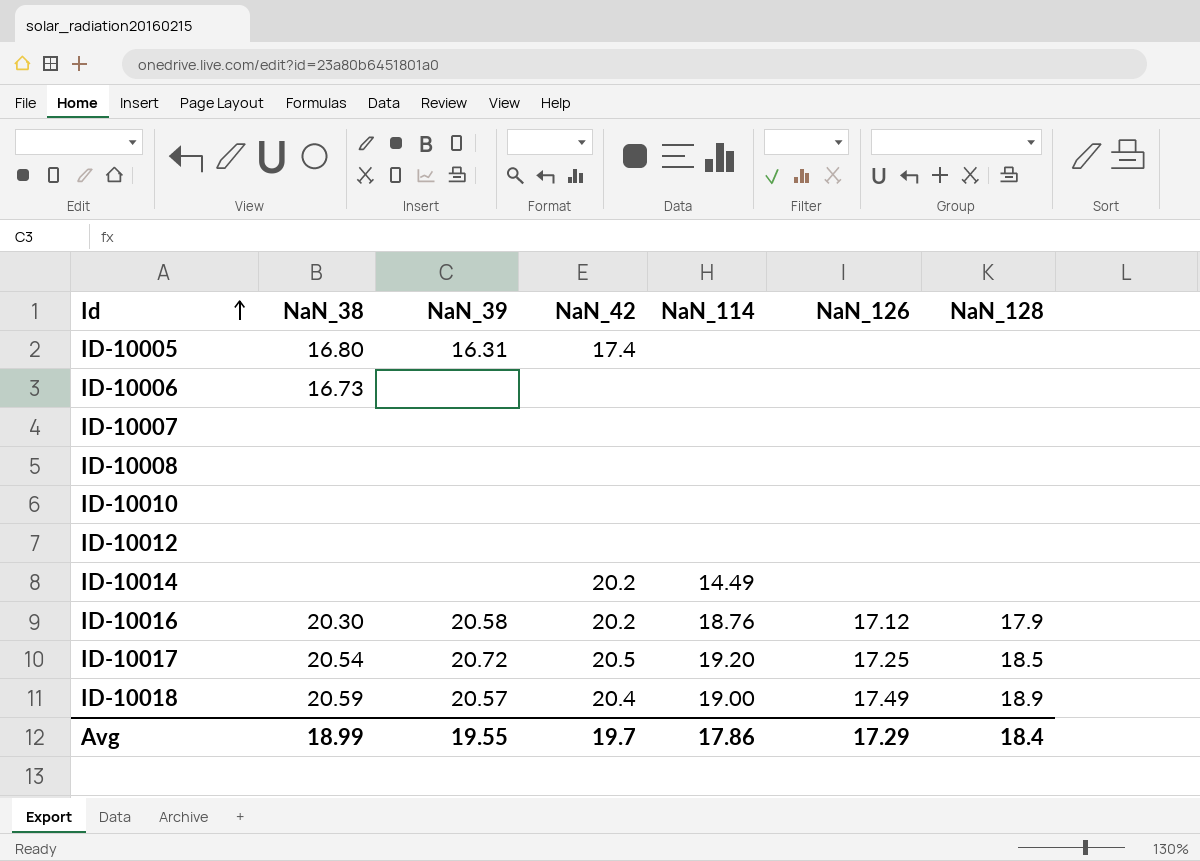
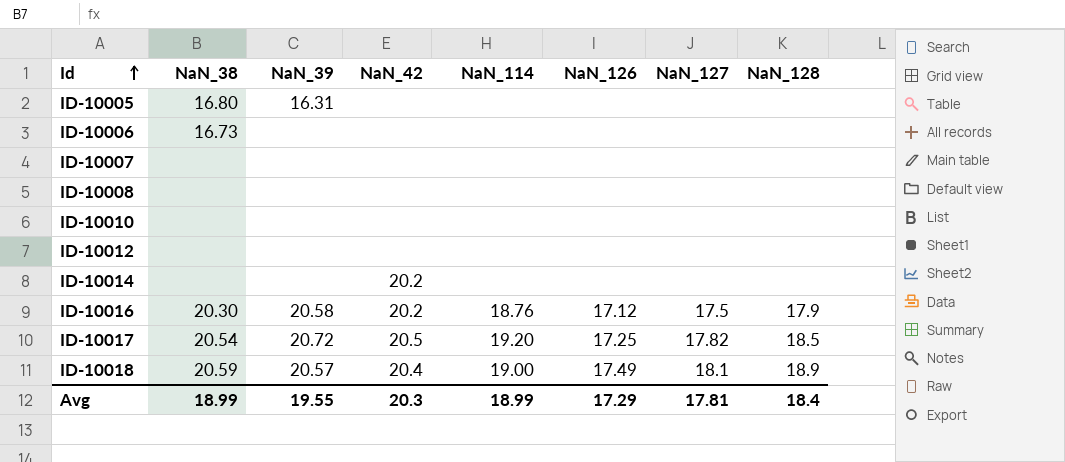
column NaN_127 | position: none -> 7
ID-10005 | NaN_42: 17.4 -> none
ID-10014 | NaN_114: 14.49 -> none
Avg | NaN_42: 19.7 -> 20.3
Avg | NaN_114: 17.86 -> 18.99

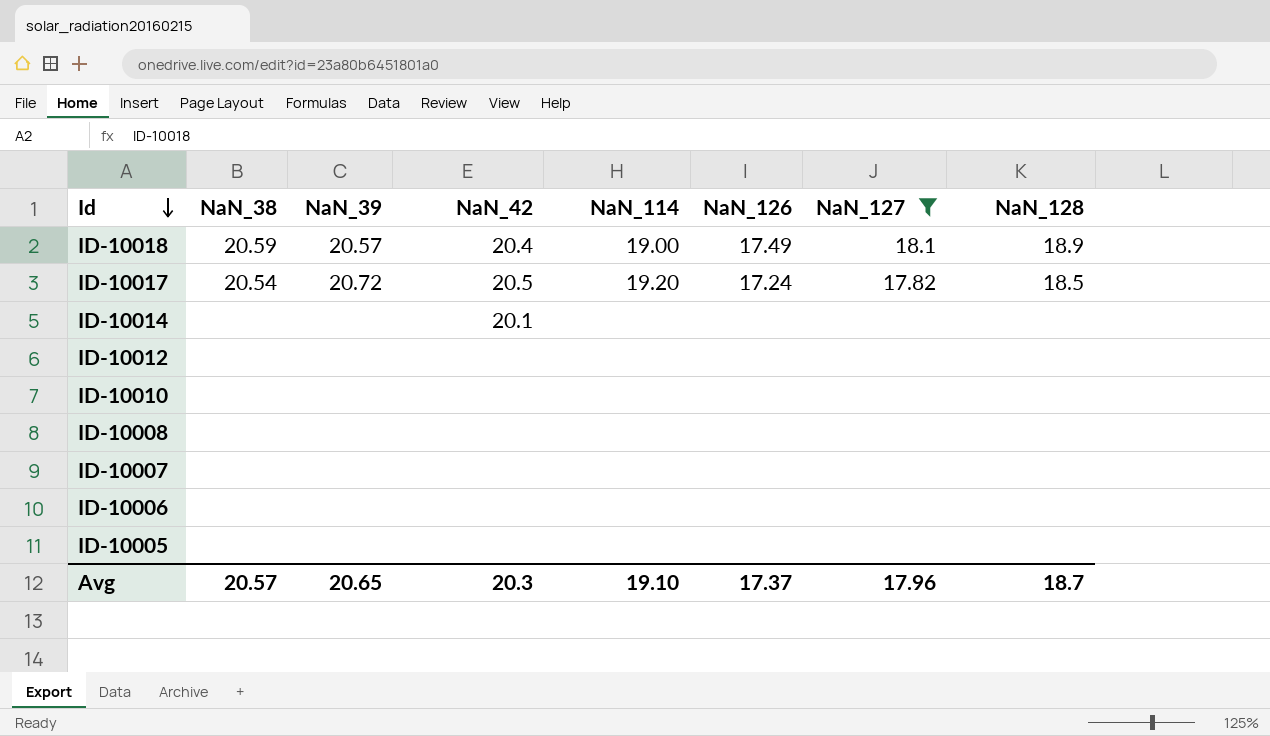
filter: none -> NaN_127 != 17.5
row order: Id ascending -> Id descending
ID-10017 | NaN_126: 17.25 -> 17.24
ID-10014 | NaN_42: 20.2 -> 20.1
ID-10006 | NaN_38: 16.73 -> none
ID-10005 | NaN_38: 16.80 -> none
ID-10005 | NaN_39: 16.31 -> none
Avg | NaN_38: 18.99 -> 20.57
Avg | NaN_39: 19.55 -> 20.65
Avg | NaN_114: 18.99 -> 19.10
Avg | NaN_126: 17.29 -> 17.37
Avg | NaN_127: 17.81 -> 17.96
Avg | NaN_128: 18.4 -> 18.7

